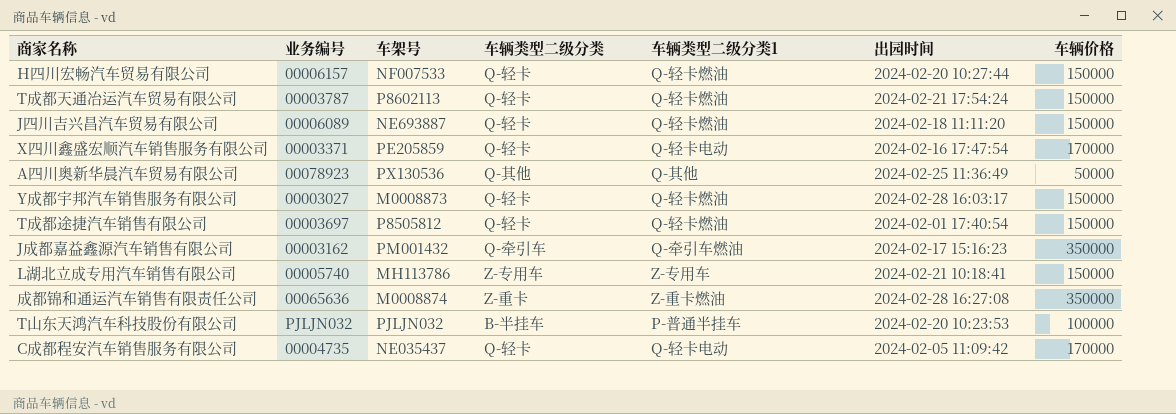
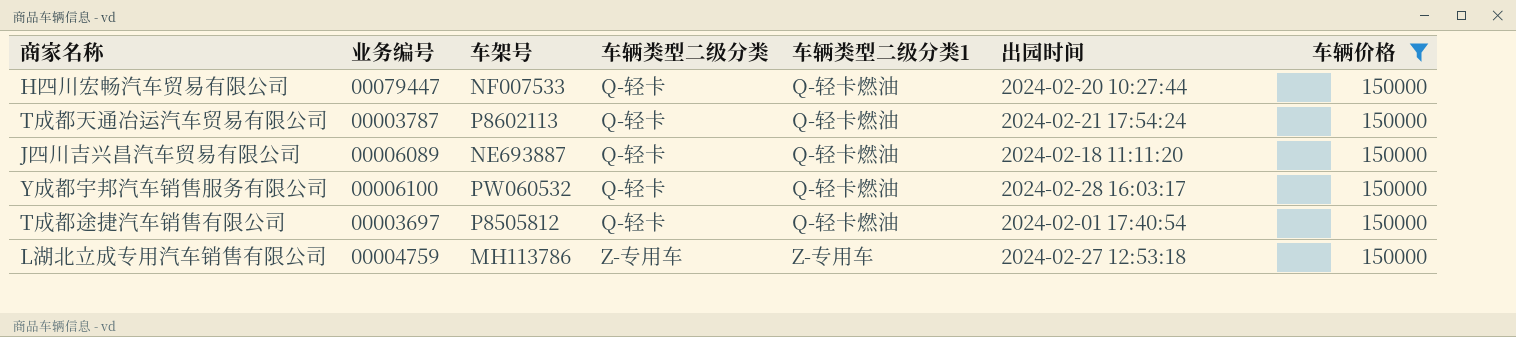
filter: none -> 车辆价格 = 150000
H四川宏畅汽车贸易有限公司 | 业务编号: 00006157 -> 00079447
Y成都宇邦汽车销售服务有限公司 | 业务编号: 00003027 -> 00006100
Y成都宇邦汽车销售服务有限公司 | 车架号: M0008873 -> PW060532
L湖北立成专用汽车销售有限公司 | 业务编号: 00005740 -> 00004759
L湖北立成专用汽车销售有限公司 | 出园时间: 2024-02-21 10:18:41 -> 2024-02-27 12:53:18

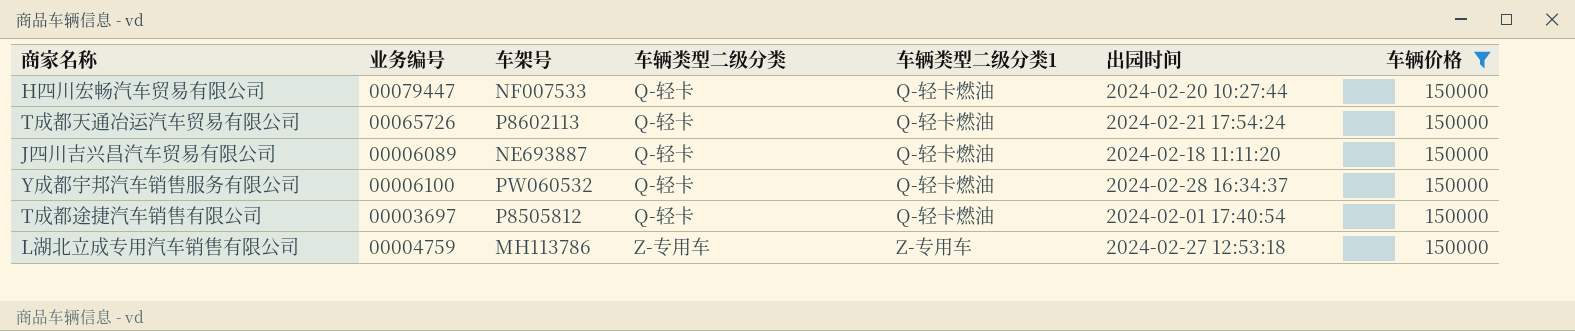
T成都天通冶运汽车贸易有限公司 | 业务编号: 00003787 -> 00065726
Y成都宇邦汽车销售服务有限公司 | 出园时间: 2024-02-28 16:03:17 -> 2024-02-28 16:34:37

